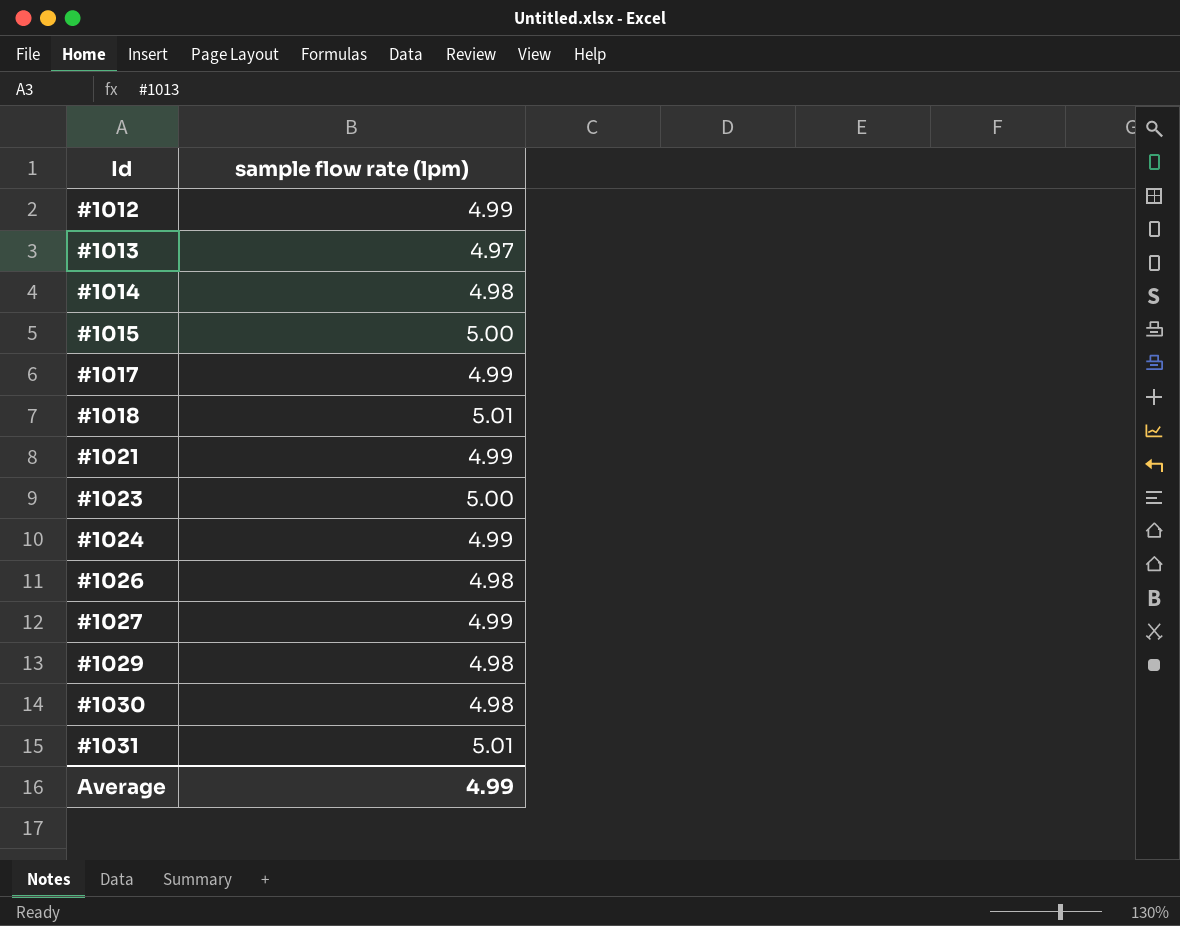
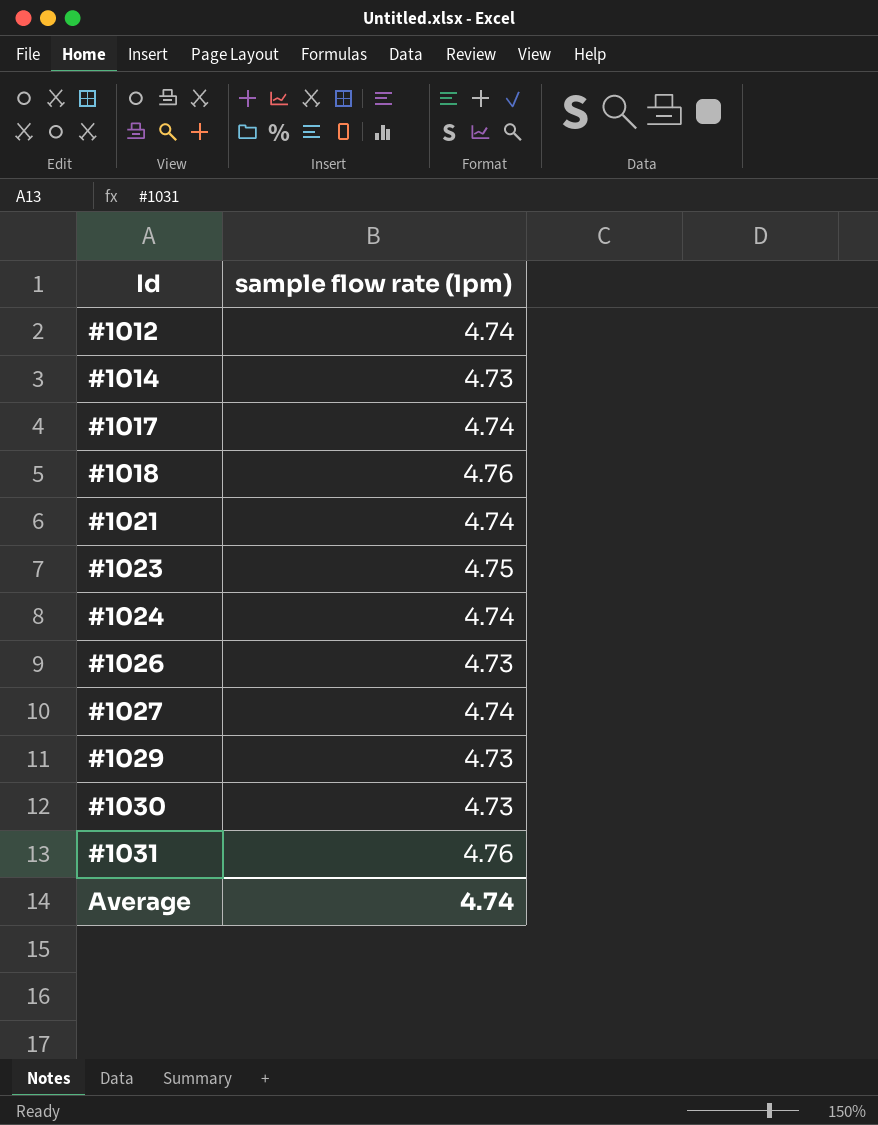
row #1013: 4.97 -> none
row #1015: 5.00 -> none
#1012 | sample flow rate (lpm): 4.99 -> 4.74
#1014 | sample flow rate (lpm): 4.98 -> 4.73
#1017 | sample flow rate (lpm): 4.99 -> 4.74
#1018 | sample flow rate (lpm): 5.01 -> 4.76
#1021 | sample flow rate (lpm): 4.99 -> 4.74
#1023 | sample flow rate (lpm): 5.00 -> 4.75
#1024 | sample flow rate (lpm): 4.99 -> 4.74
#1026 | sample flow rate (lpm): 4.98 -> 4.73
#1027 | sample flow rate (lpm): 4.99 -> 4.74
#1029 | sample flow rate (lpm): 4.98 -> 4.73
#1030 | sample flow rate (lpm): 4.98 -> 4.73
#1031 | sample flow rate (lpm): 5.01 -> 4.76
Average | sample flow rate (lpm): 4.99 -> 4.74

